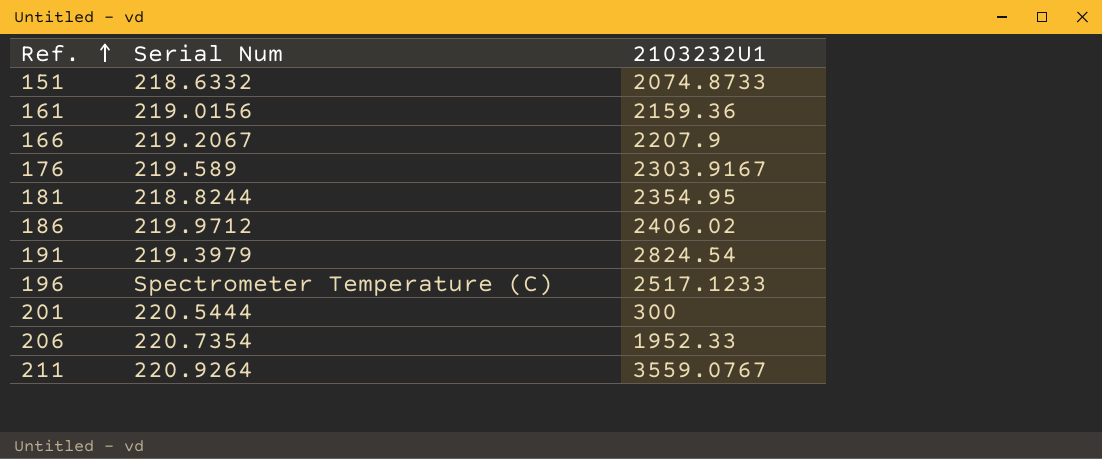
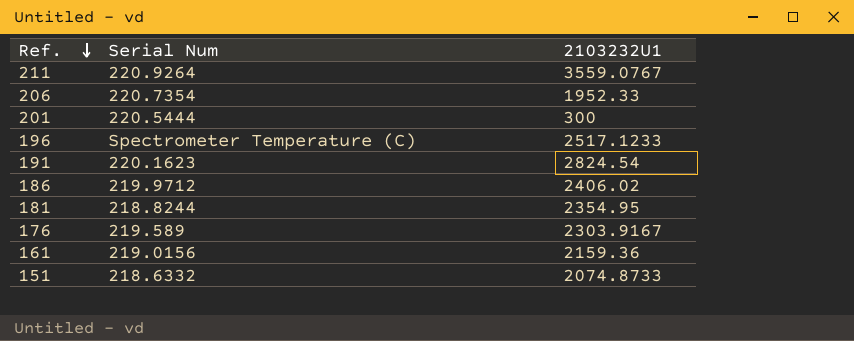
row order: Ref. ascending -> Ref. descending
row 166: 219.2067 | 2207.9 -> none
191 | Serial Num: 219.3979 -> 220.1623

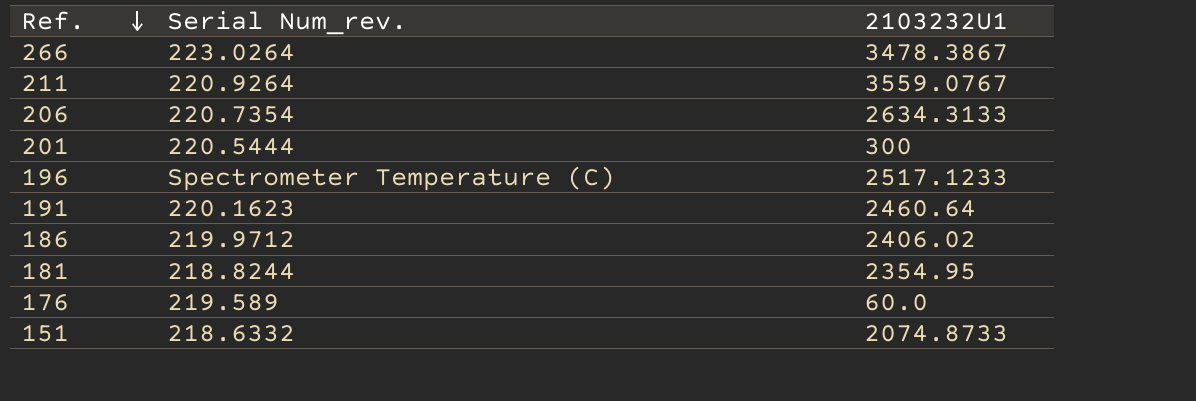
column name: Serial Num -> Serial Num_rev.
row 161: 219.0156 | 2159.36 -> none
row 266: none -> 223.0264 | 3478.3867
206 | 2103232U1: 1952.33 -> 2634.3133
191 | 2103232U1: 2824.54 -> 2460.64
176 | 2103232U1: 2303.9167 -> 60.0

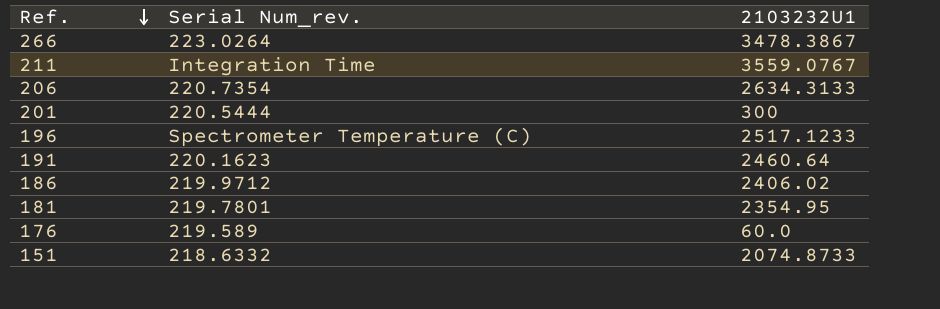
211 | Serial Num_rev.: 220.9264 -> Integration Time
181 | Serial Num_rev.: 218.8244 -> 219.7801

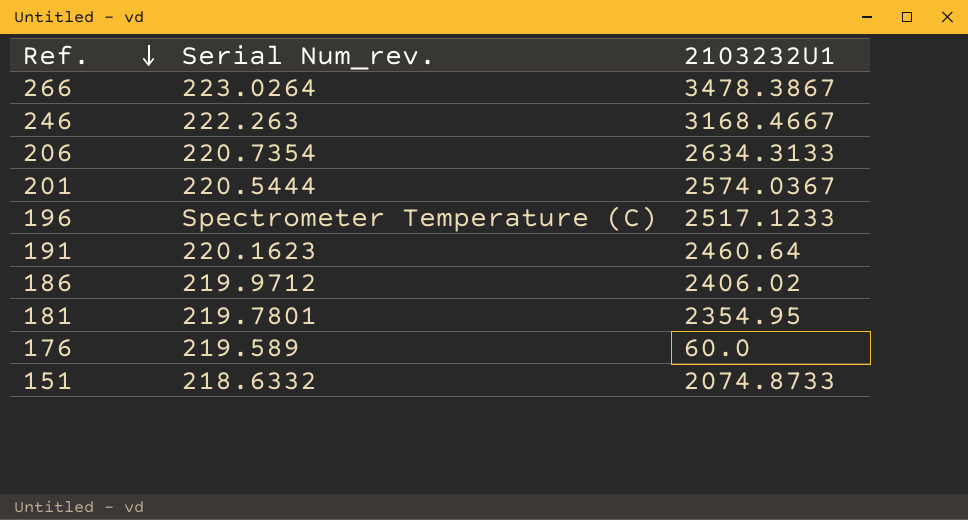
row 211: Integration Time | 3559.0767 -> none
row 246: none -> 222.263 | 3168.4667
201 | 2103232U1: 300 -> 2574.0367

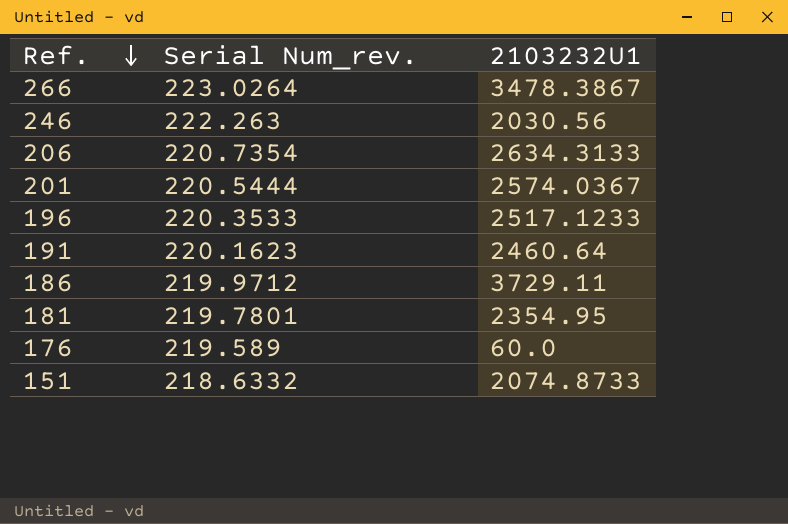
246 | 2103232U1: 3168.4667 -> 2030.56
196 | Serial Num_rev.: Spectrometer Temperature (C) -> 220.3533
186 | 2103232U1: 2406.02 -> 3729.11

